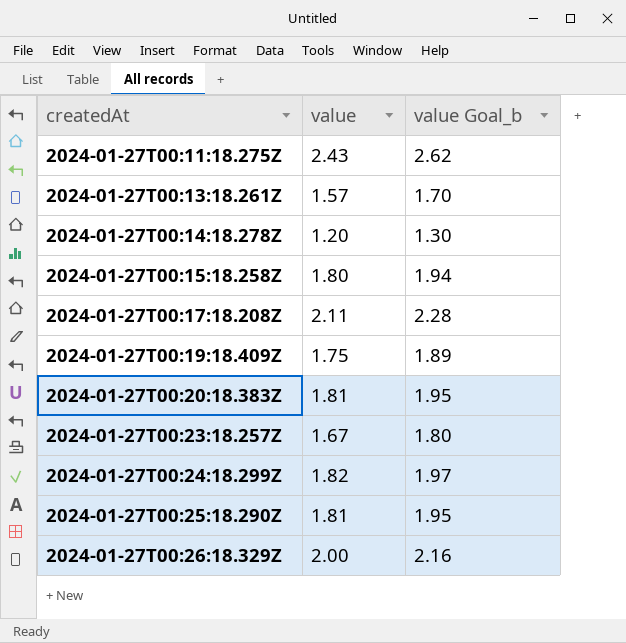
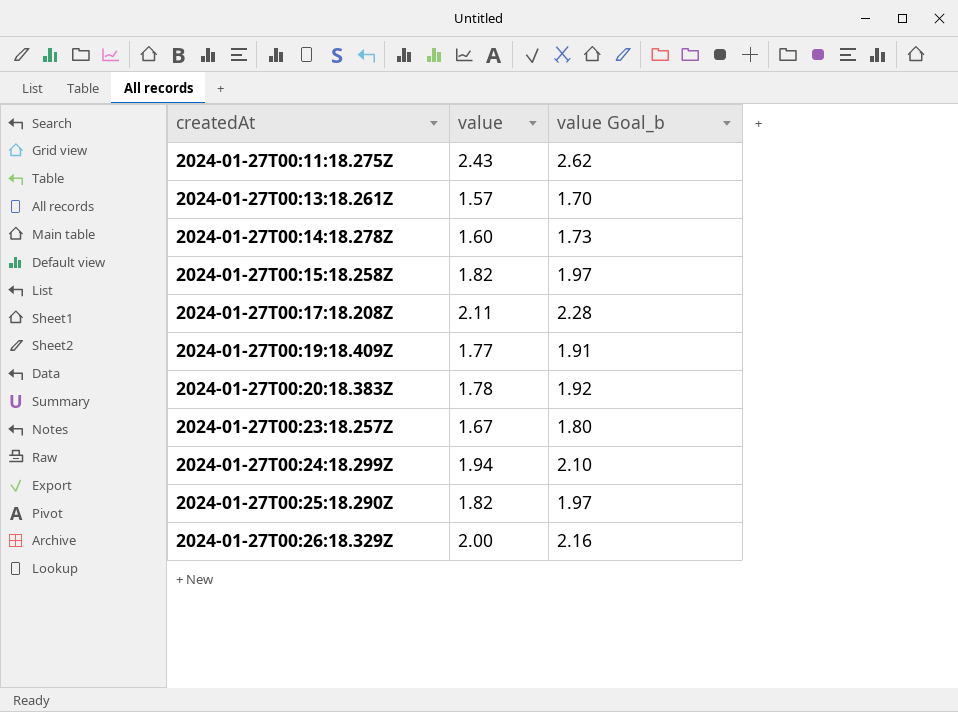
2024-01-27T00:14:18.278Z | value: 1.20 -> 1.60
2024-01-27T00:14:18.278Z | value Goal_b: 1.30 -> 1.73
2024-01-27T00:15:18.258Z | value: 1.80 -> 1.82
2024-01-27T00:15:18.258Z | value Goal_b: 1.94 -> 1.97
2024-01-27T00:19:18.409Z | value: 1.75 -> 1.77
2024-01-27T00:19:18.409Z | value Goal_b: 1.89 -> 1.91
2024-01-27T00:20:18.383Z | value: 1.81 -> 1.78
2024-01-27T00:20:18.383Z | value Goal_b: 1.95 -> 1.92
2024-01-27T00:24:18.299Z | value: 1.82 -> 1.94
2024-01-27T00:24:18.299Z | value Goal_b: 1.97 -> 2.10
2024-01-27T00:25:18.290Z | value: 1.81 -> 1.82
2024-01-27T00:25:18.290Z | value Goal_b: 1.95 -> 1.97

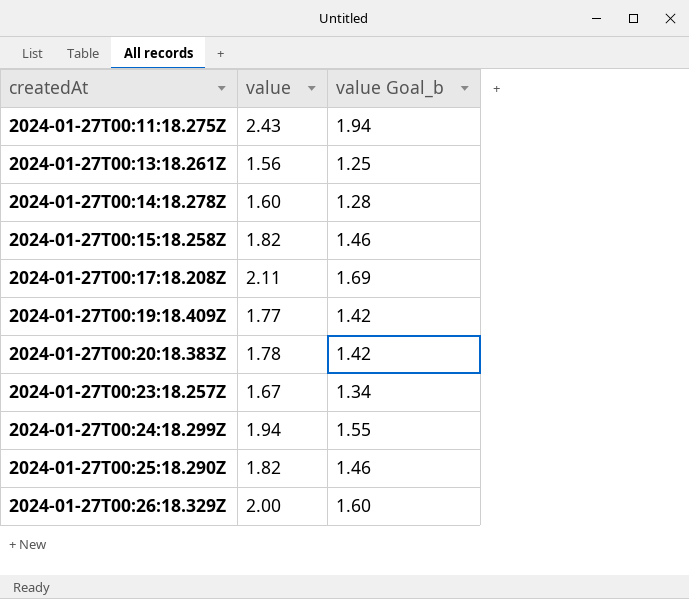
column value Goal_b | formula: [value] * 1.08 -> [value] * 0.8
2024-01-27T00:13:18.261Z | value: 1.57 -> 1.56

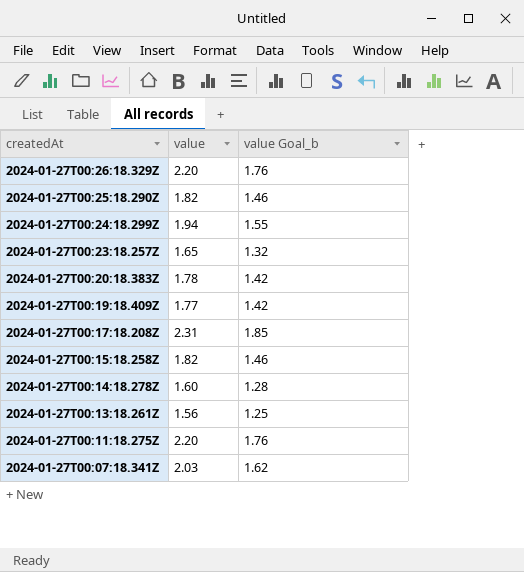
row order: createdAt ascending -> createdAt descending
2024-01-27T00:26:18.329Z | value: 2.00 -> 2.20
2024-01-27T00:26:18.329Z | value Goal_b: 1.60 -> 1.76
2024-01-27T00:23:18.257Z | value: 1.67 -> 1.65
2024-01-27T00:23:18.257Z | value Goal_b: 1.34 -> 1.32
2024-01-27T00:17:18.208Z | value: 2.11 -> 2.31
2024-01-27T00:17:18.208Z | value Goal_b: 1.69 -> 1.85
2024-01-27T00:11:18.275Z | value: 2.43 -> 2.20
2024-01-27T00:11:18.275Z | value Goal_b: 1.94 -> 1.76
row 2024-01-27T00:07:18.341Z: none -> 2.03 | 1.62

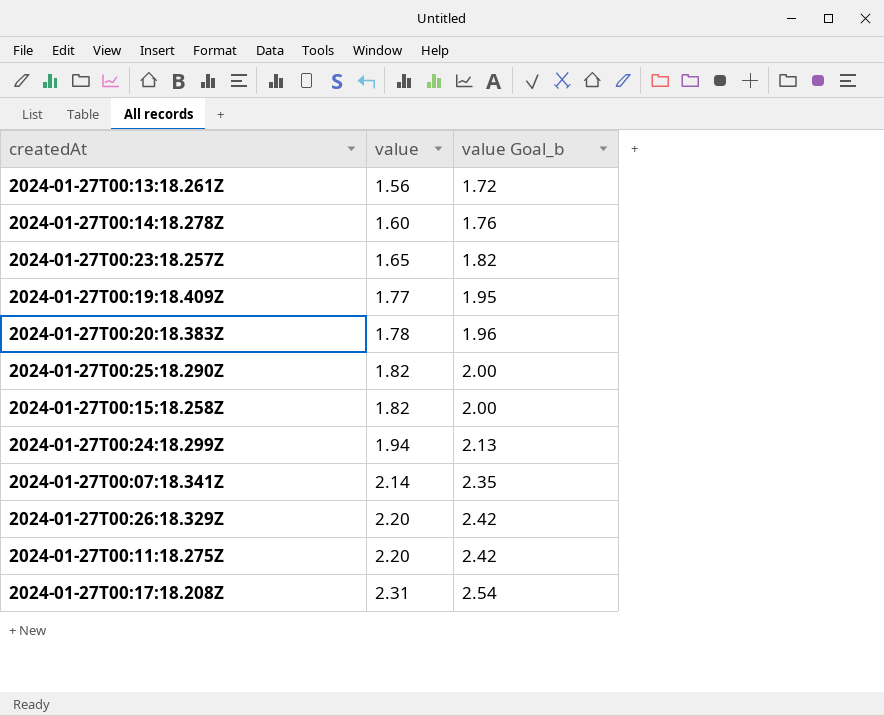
row order: createdAt descending -> value ascending
column value Goal_b | formula: [value] * 0.8 -> [value] * 1.1
2024-01-27T00:07:18.341Z | value: 2.03 -> 2.14

